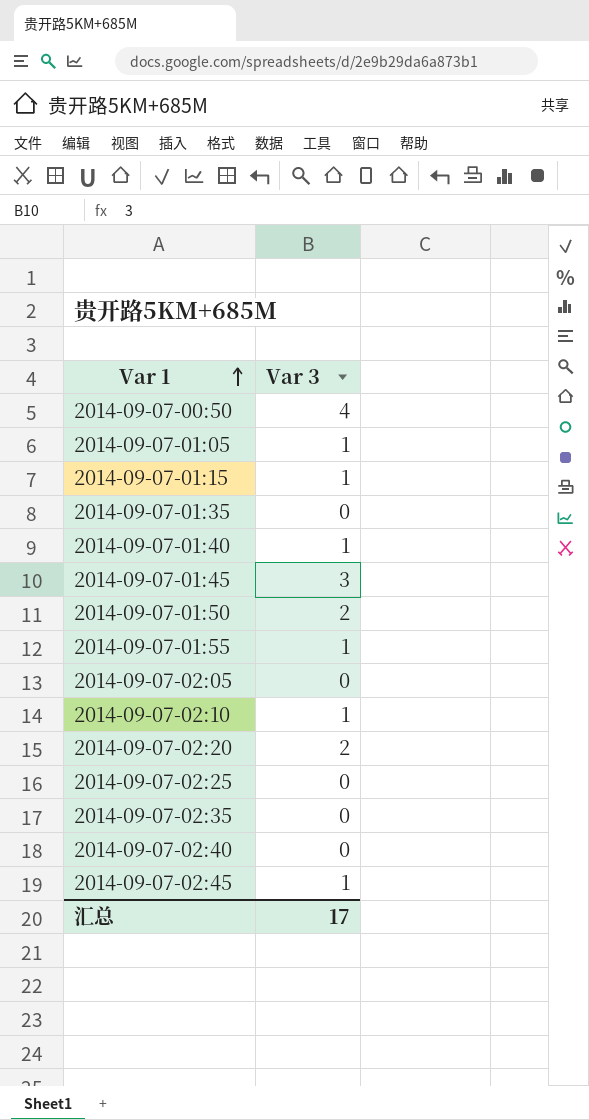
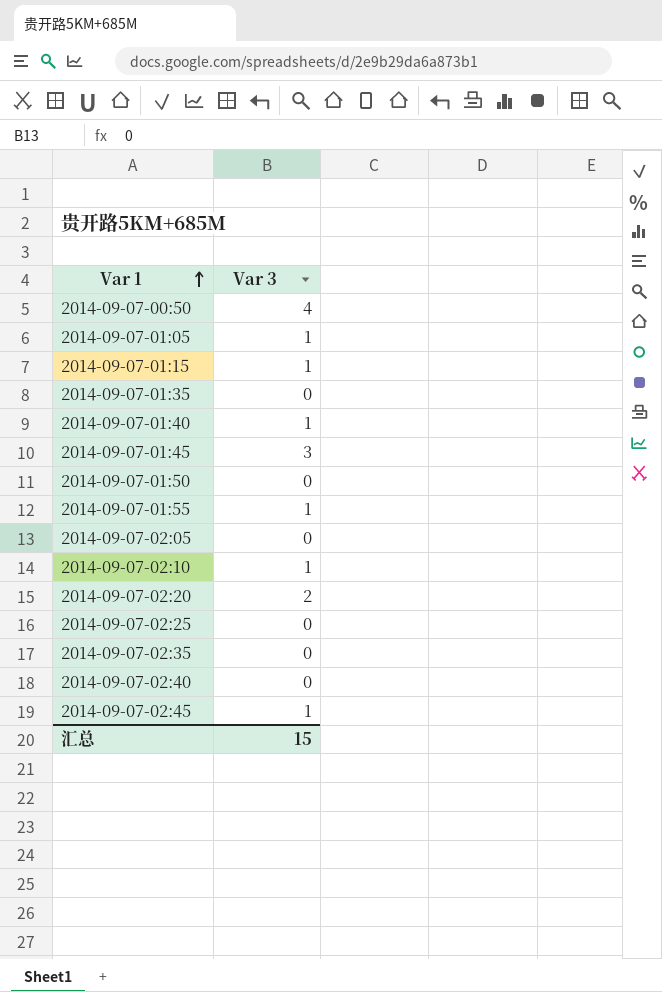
2014-09-07-01:50 | Var 3: 2 -> 0
汇总 | Var 3: 17 -> 15

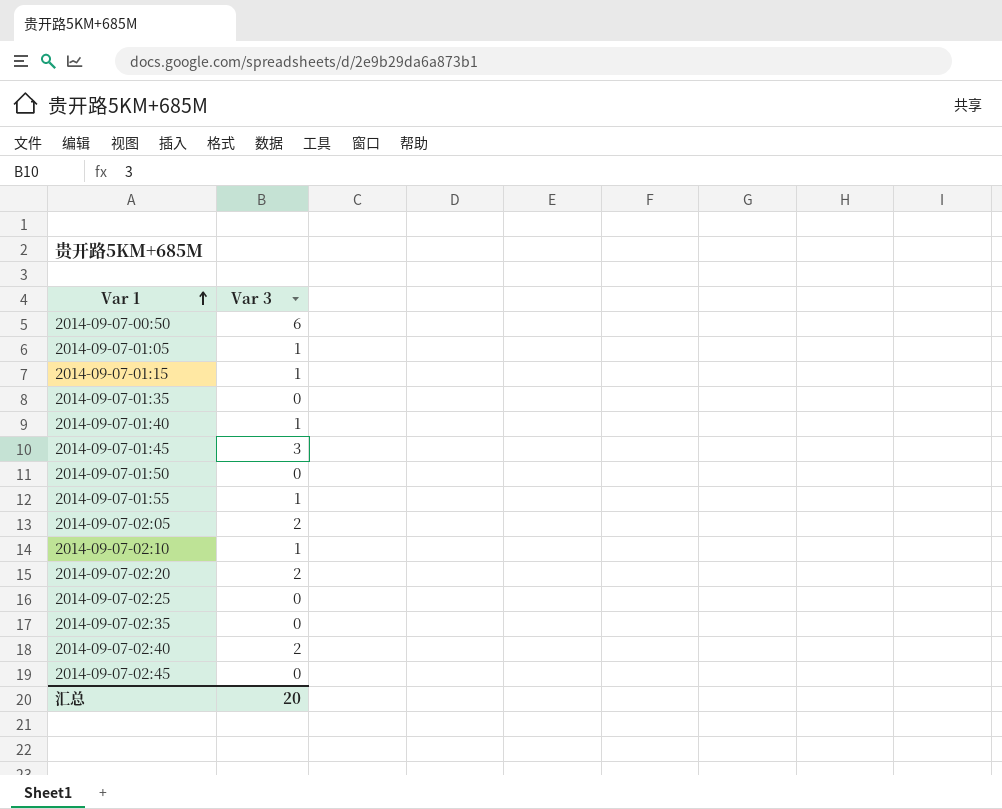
2014-09-07-00:50 | Var 3: 4 -> 6
2014-09-07-02:05 | Var 3: 0 -> 2
2014-09-07-02:40 | Var 3: 0 -> 2
2014-09-07-02:45 | Var 3: 1 -> 0
汇总 | Var 3: 15 -> 20

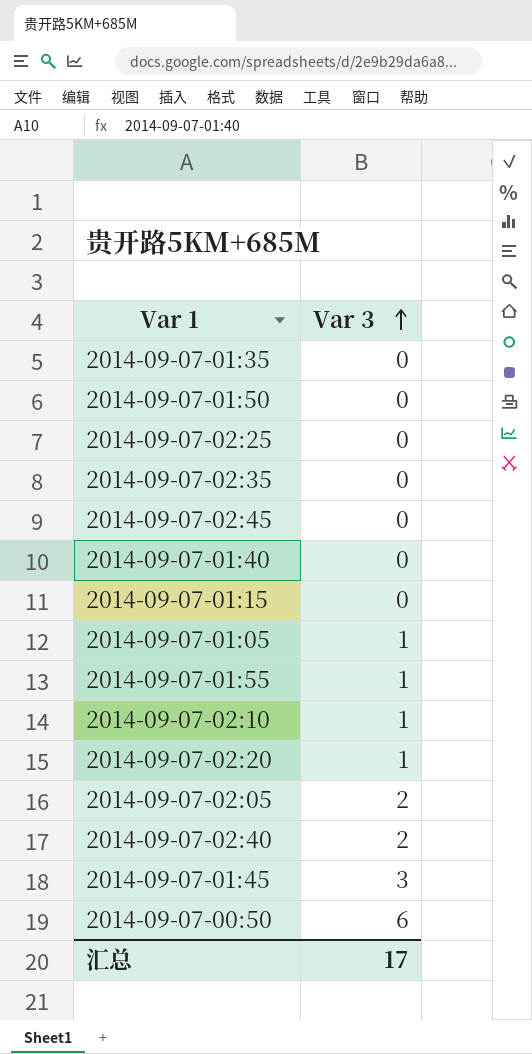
row order: Var 1 ascending -> Var 3 ascending
2014-09-07-01:40 | Var 3: 1 -> 0
2014-09-07-01:15 | Var 3: 1 -> 0
2014-09-07-02:20 | Var 3: 2 -> 1
汇总 | Var 3: 20 -> 17

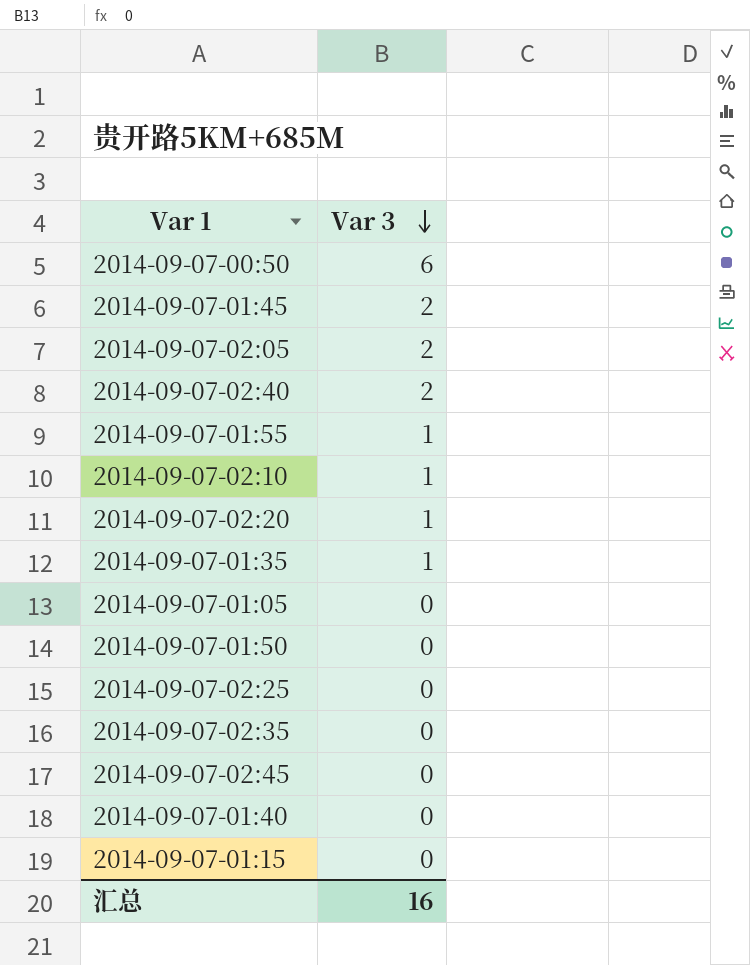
row order: Var 3 ascending -> Var 3 descending
2014-09-07-01:45 | Var 3: 3 -> 2
2014-09-07-01:35 | Var 3: 0 -> 1
2014-09-07-01:05 | Var 3: 1 -> 0
汇总 | Var 3: 17 -> 16

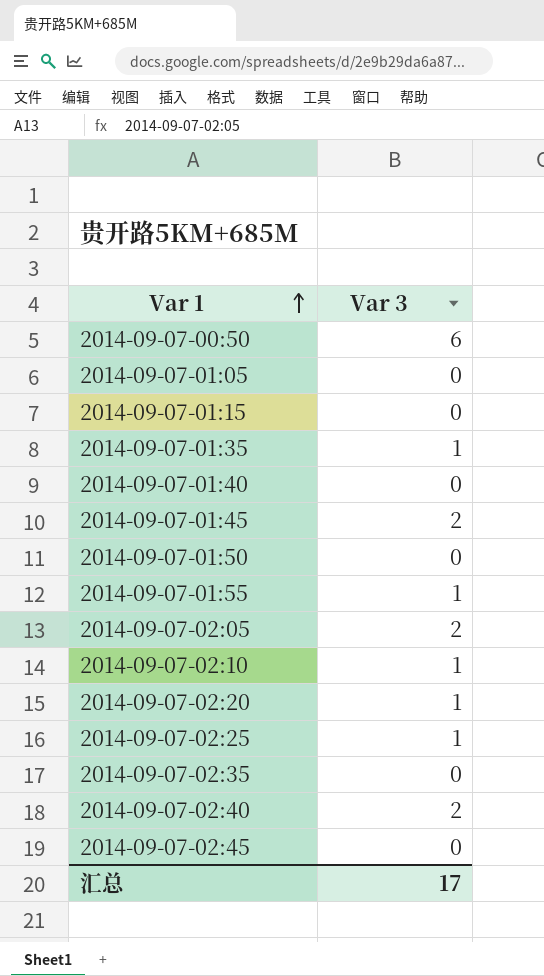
row order: Var 3 descending -> Var 1 ascending
2014-09-07-02:25 | Var 3: 0 -> 1
汇总 | Var 3: 16 -> 17

